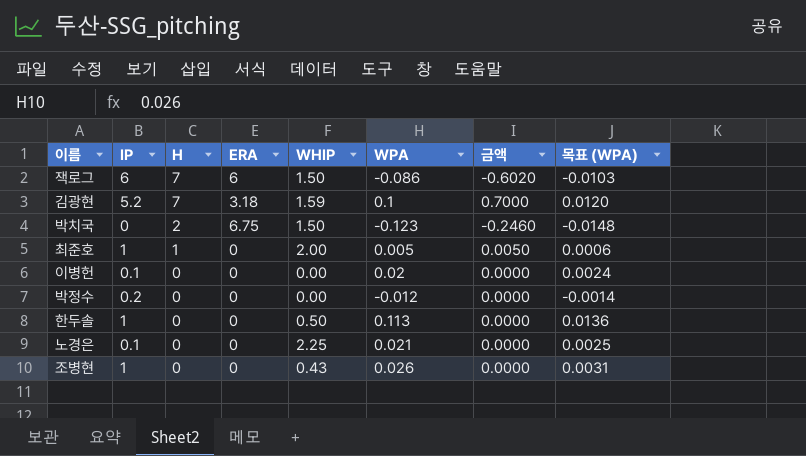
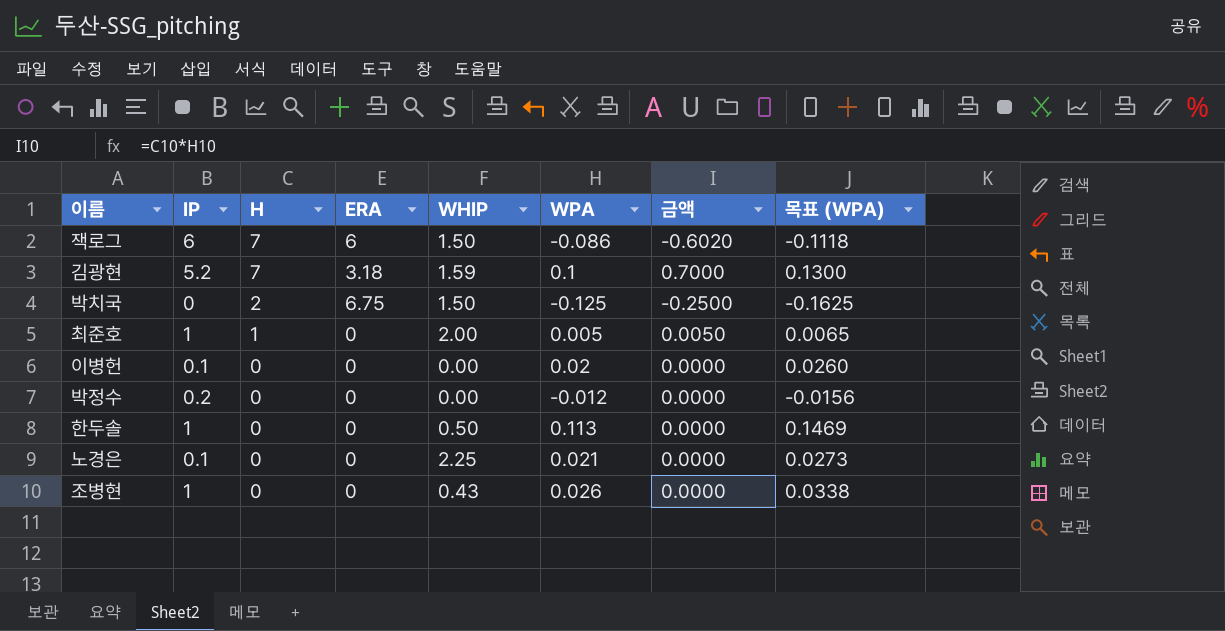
column 목표 (WPA) | formula: [WPA] * 0.12 -> [WPA] * 1.3
박치국 | WPA: -0.123 -> -0.125
박치국 | 금액: -0.2460 -> -0.2500

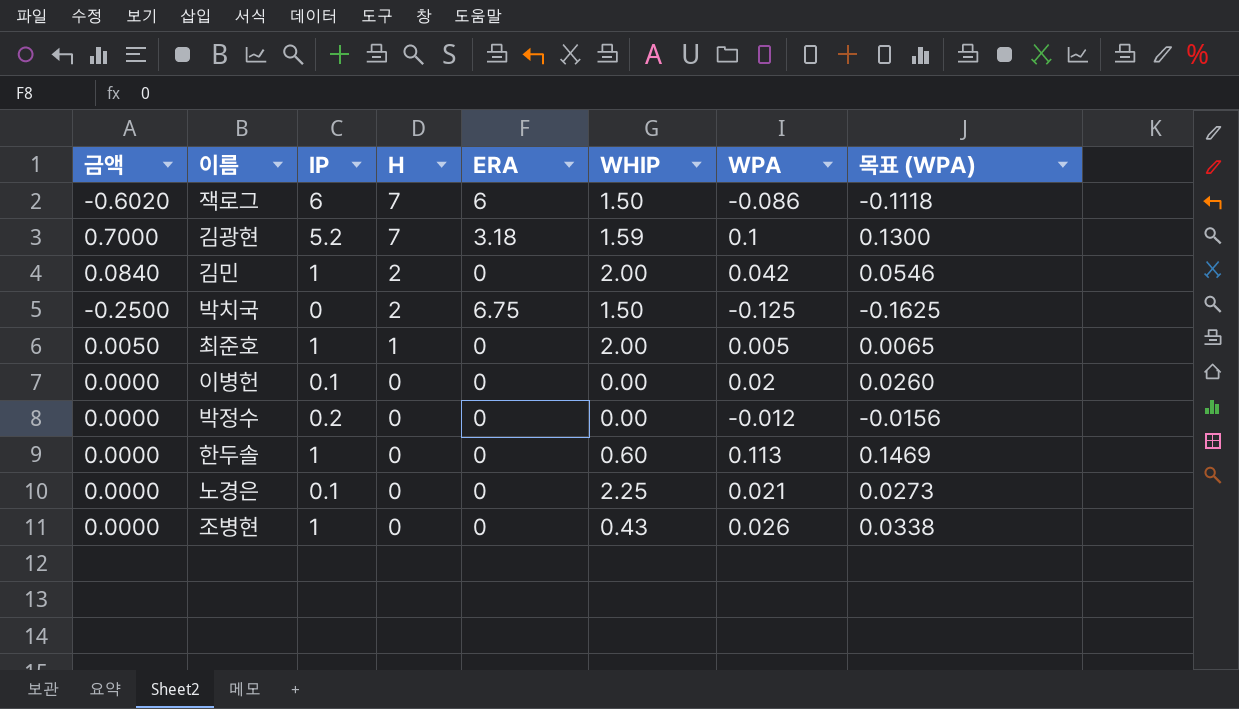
column 금액 | position: 7 -> 1
row 김민: none -> 0.0840 | 1 | 2 | 0 | 2.00 | 0.042 | 0.0546
한두솔 | WHIP: 0.50 -> 0.60

